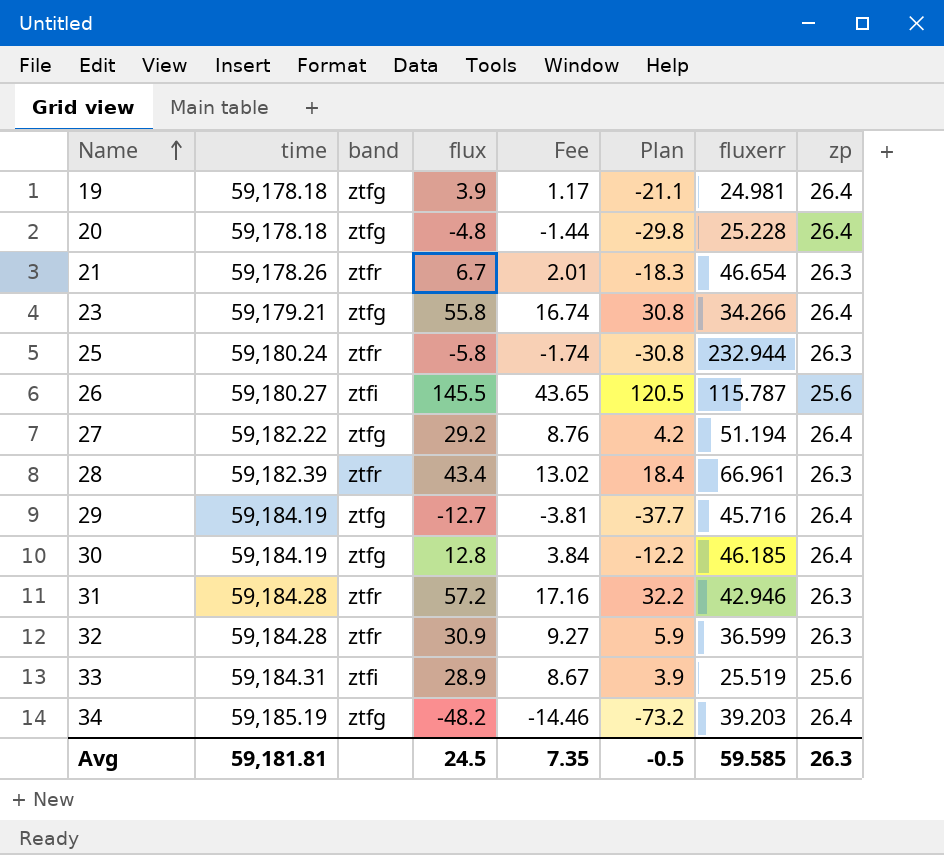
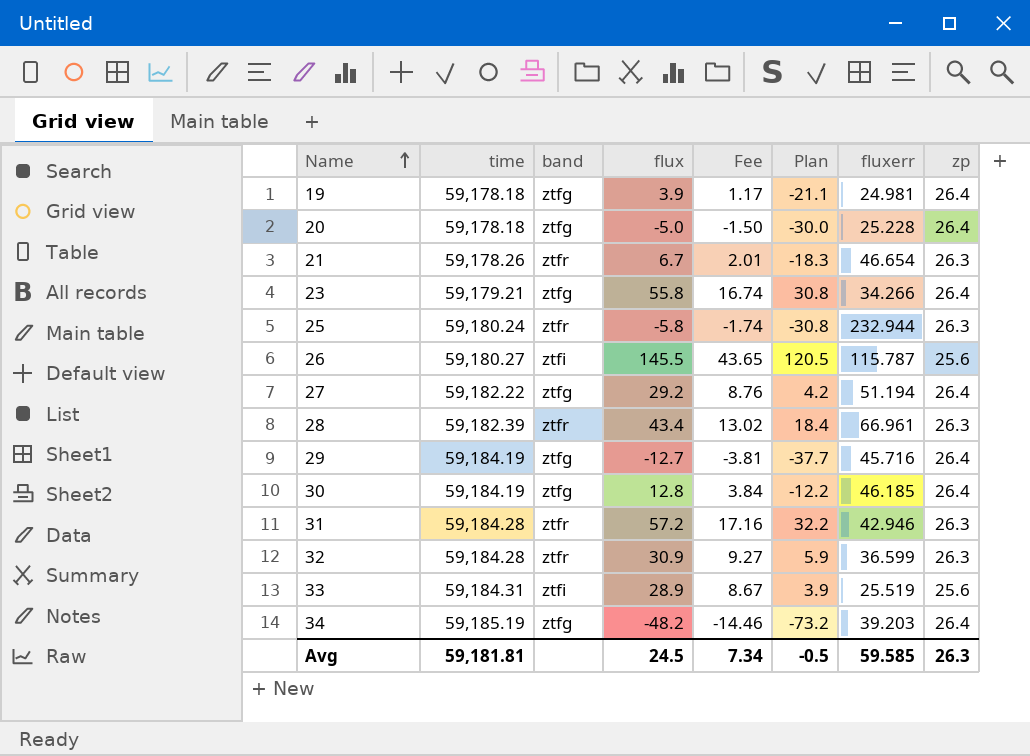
20 | flux: -4.8 -> -5.0
20 | Fee: -1.44 -> -1.50
20 | Plan: -29.8 -> -30.0
Avg | Fee: 7.35 -> 7.34

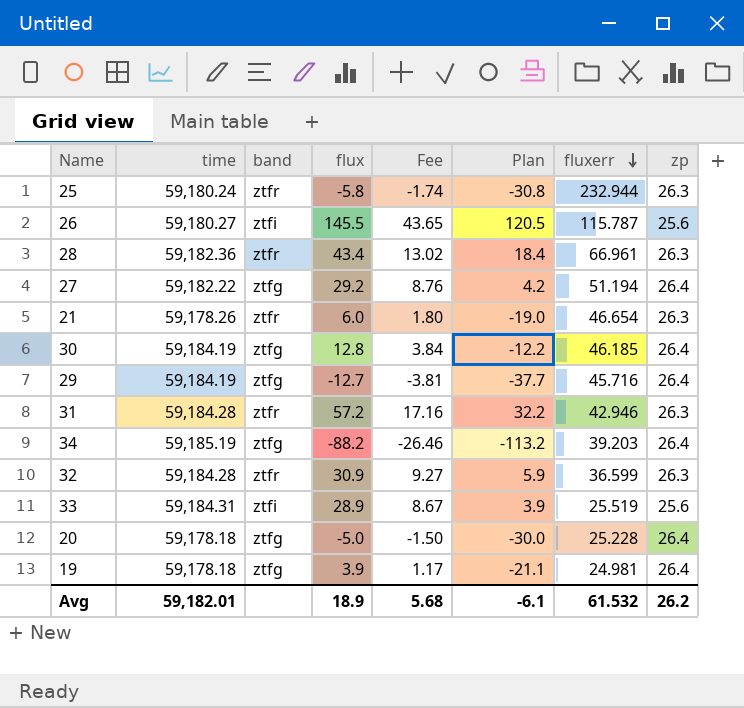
row order: Name ascending -> fluxerr descending
row 23: 59,179.21 | ztfg | 55.8 | 16.74 | 30.8 | 34.266 | 26.4 -> none
28 | time: 59,182.39 -> 59,182.36
21 | flux: 6.7 -> 6.0
21 | Fee: 2.01 -> 1.80
21 | Plan: -18.3 -> -19.0
34 | flux: -48.2 -> -88.2
34 | Fee: -14.46 -> -26.46
34 | Plan: -73.2 -> -113.2
Avg | time: 59,181.81 -> 59,182.01
Avg | flux: 24.5 -> 18.9
Avg | Fee: 7.34 -> 5.68
Avg | Plan: -0.5 -> -6.1
Avg | fluxerr: 59.585 -> 61.532
Avg | zp: 26.3 -> 26.2

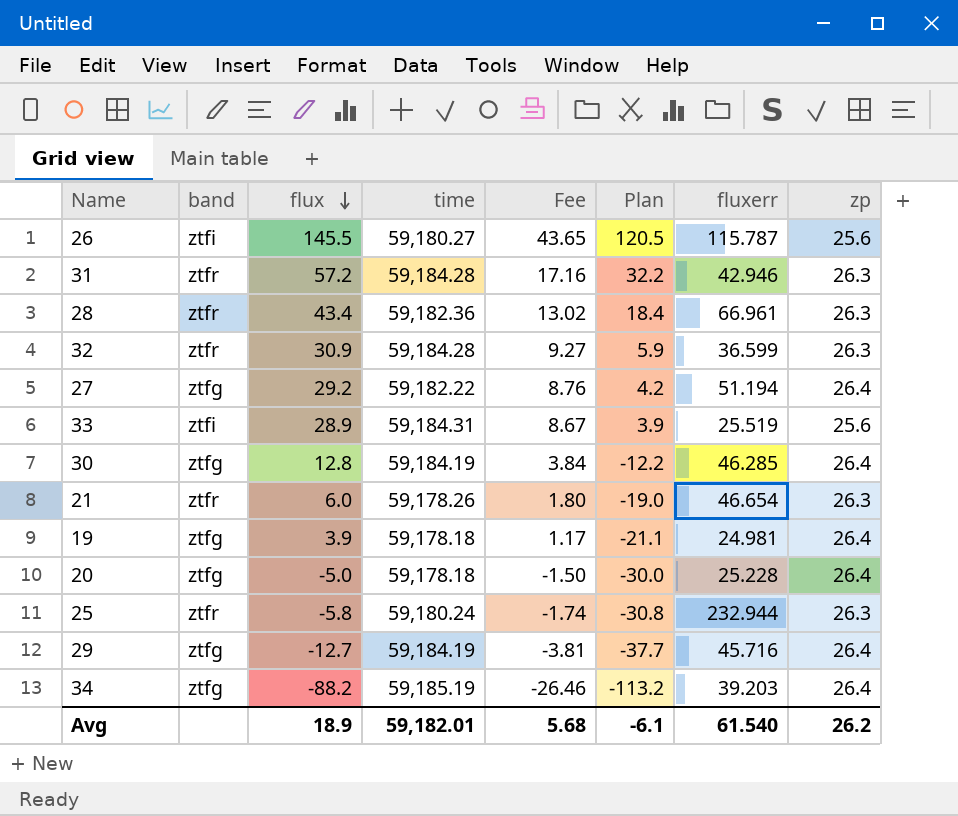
row order: fluxerr descending -> flux descending
column time | position: 2 -> 4
30 | fluxerr: 46.185 -> 46.285
Avg | fluxerr: 61.532 -> 61.540

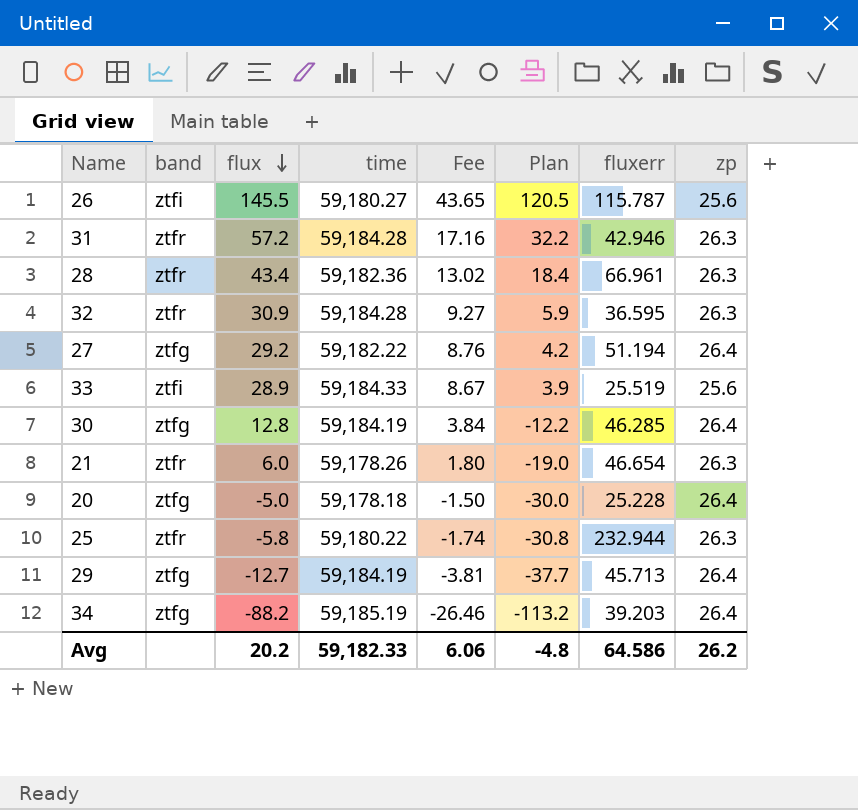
row 19: ztfg | 3.9 | 59,178.18 | 1.17 | -21.1 | 24.981 | 26.4 -> none
32 | fluxerr: 36.599 -> 36.595
33 | time: 59,184.31 -> 59,184.33
25 | time: 59,180.24 -> 59,180.22
29 | fluxerr: 45.716 -> 45.713
Avg | flux: 18.9 -> 20.2
Avg | time: 59,182.01 -> 59,182.33
Avg | Fee: 5.68 -> 6.06
Avg | Plan: -6.1 -> -4.8
Avg | fluxerr: 61.540 -> 64.586

